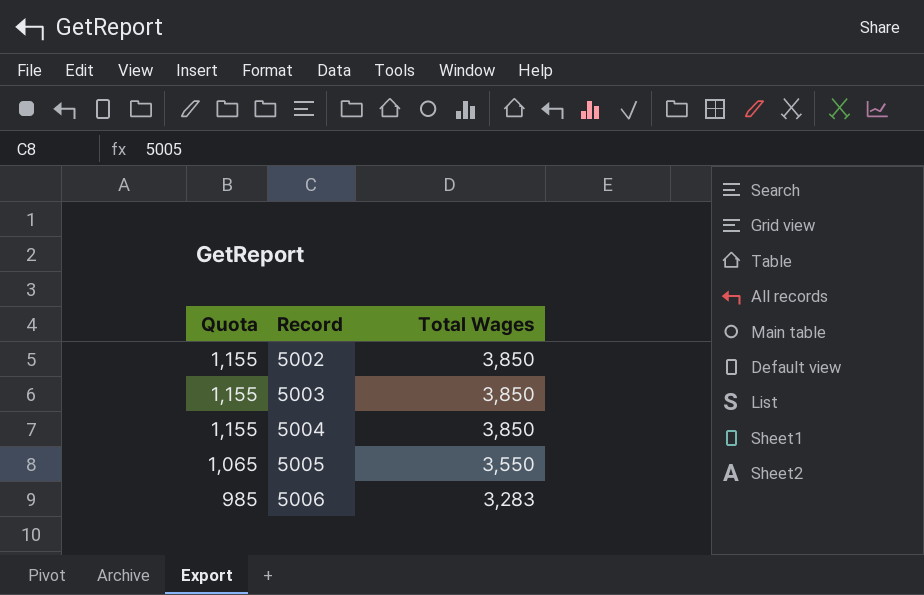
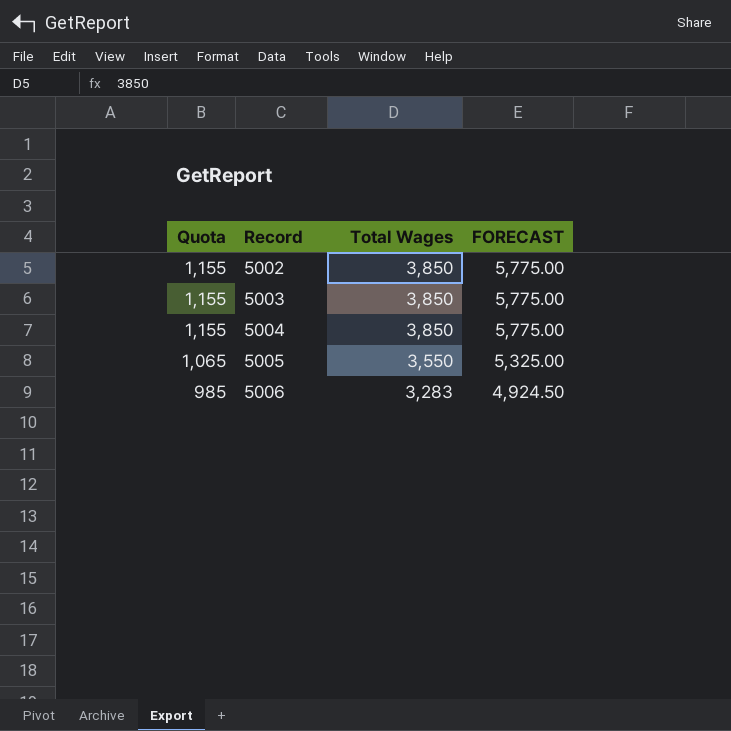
column FORECAST | formula: none -> [Total Wages] * 1.5

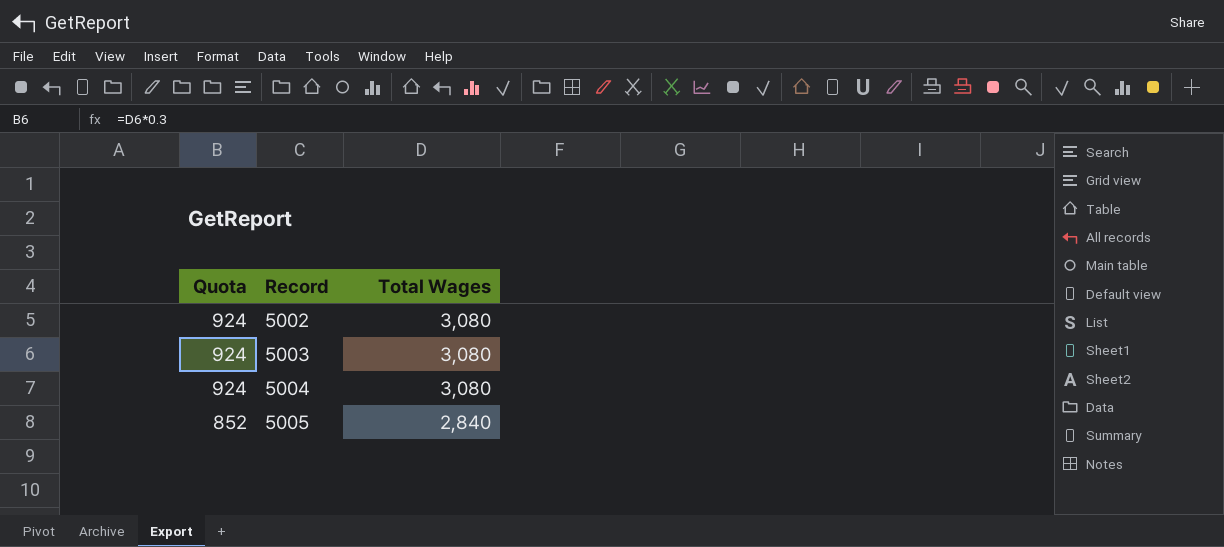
column FORECAST | formula: [Total Wages] * 1.5 -> none
row 5006: 985 | 3,283 | 4,924.50 -> none
5002 | Quota: 1,155 -> 924
5002 | Total Wages: 3,850 -> 3,080
5003 | Quota: 1,155 -> 924
5003 | Total Wages: 3,850 -> 3,080
5004 | Quota: 1,155 -> 924
5004 | Total Wages: 3,850 -> 3,080
5005 | Quota: 1,065 -> 852
5005 | Total Wages: 3,550 -> 2,840

